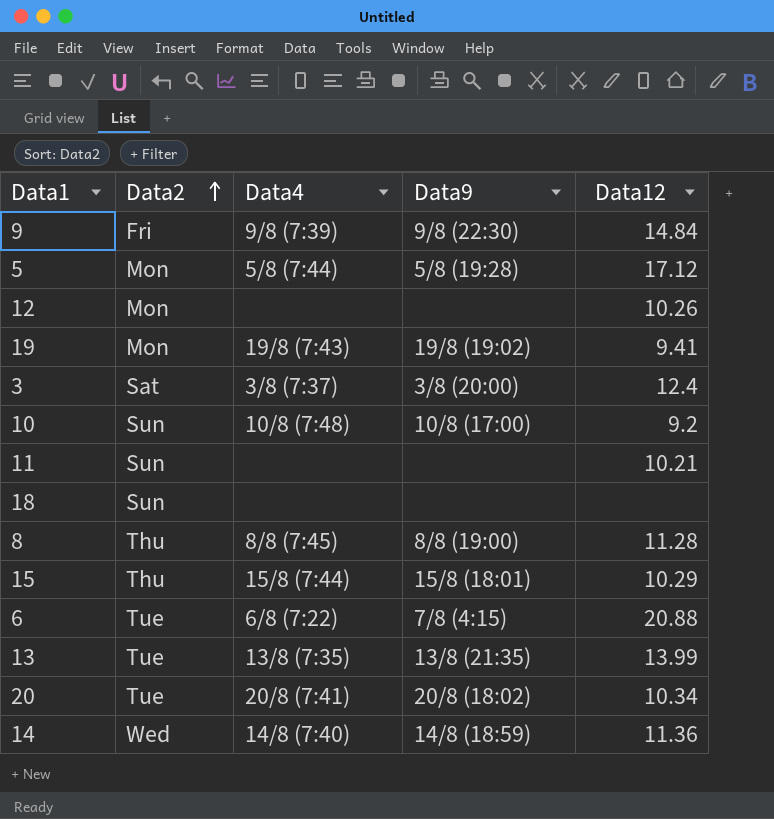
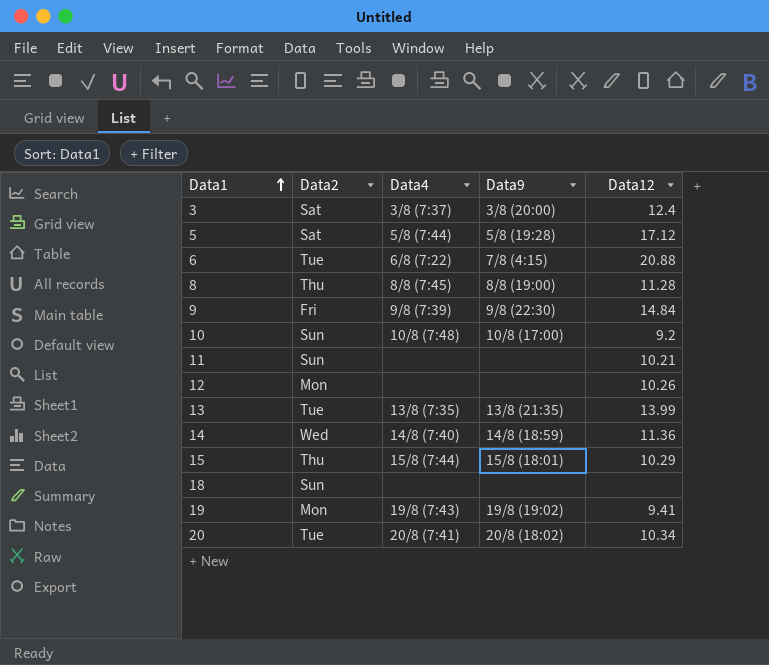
row order: Data2 ascending -> Data1 ascending
5 | Data2: Mon -> Sat

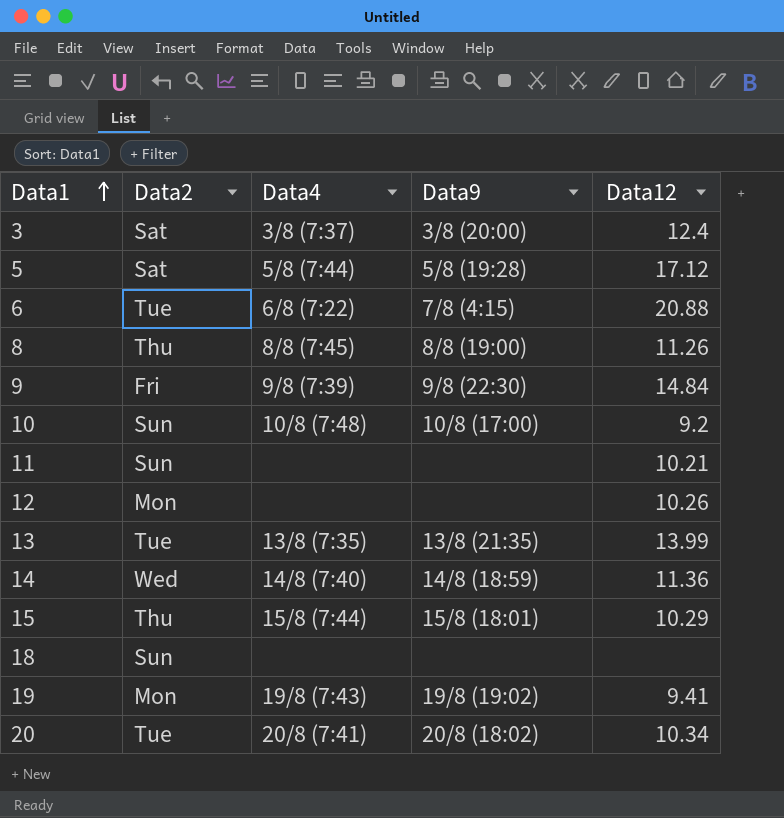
8 | Data12: 11.28 -> 11.26

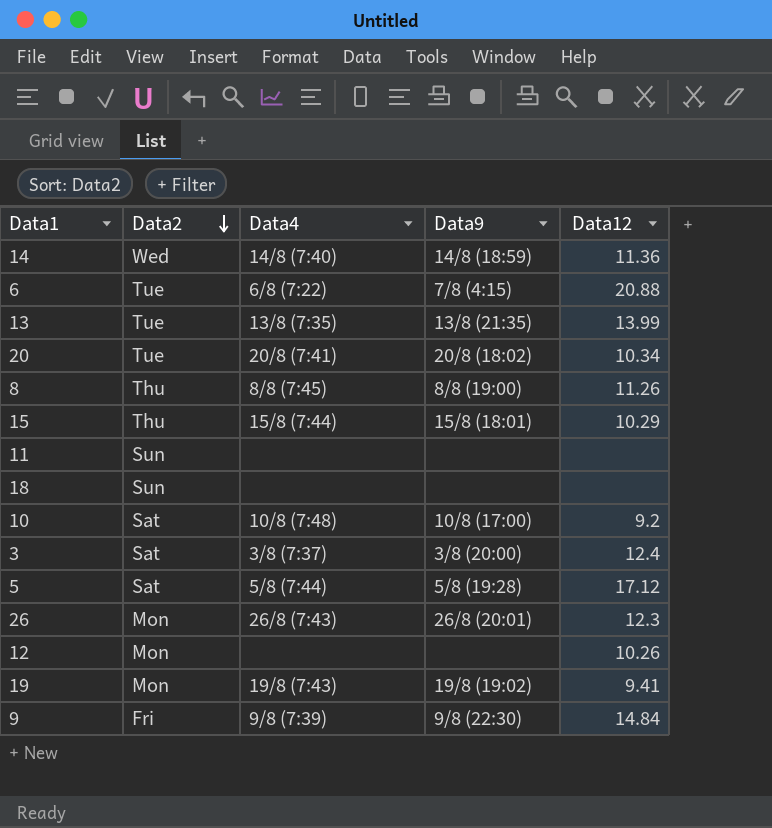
row order: Data1 ascending -> Data2 descending
11 | Data12: 10.21 -> none
10 | Data2: Sun -> Sat
row 26: none -> Mon | 26/8 (7:43) | 26/8 (20:01) | 12.3

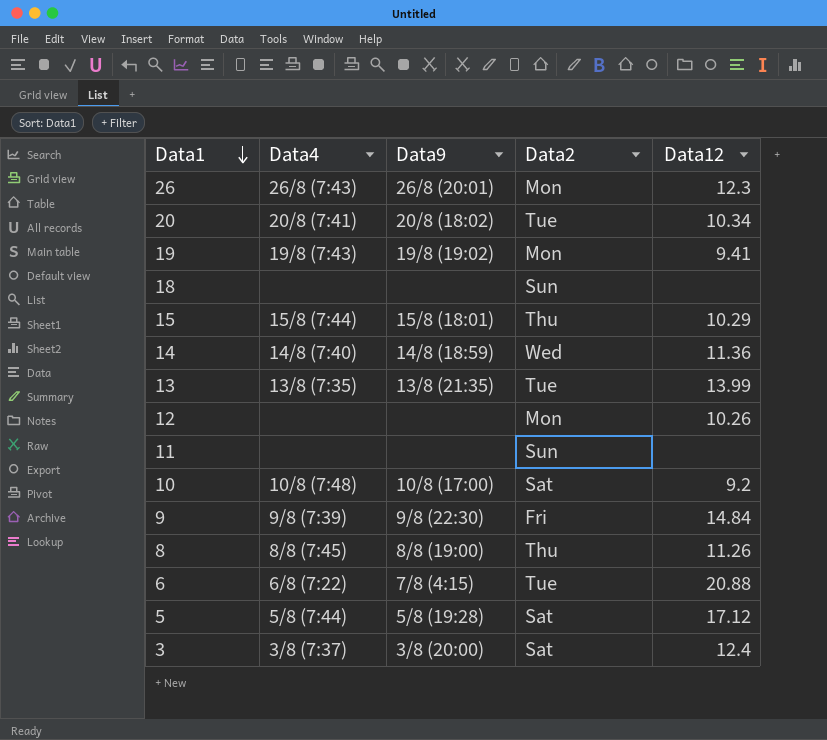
row order: Data2 descending -> Data1 descending
column Data2 | position: 2 -> 4

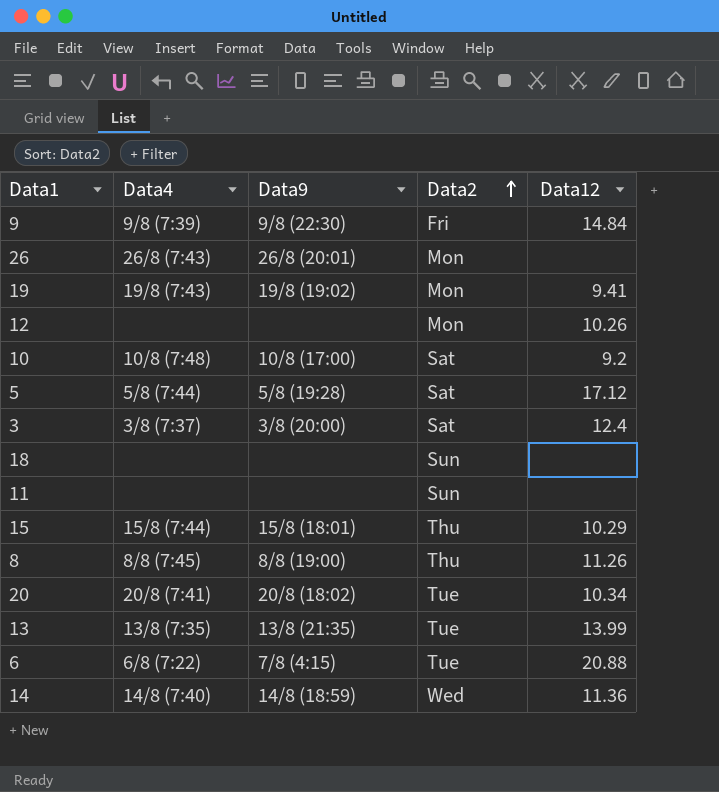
row order: Data1 descending -> Data2 ascending
26 | Data12: 12.3 -> none

